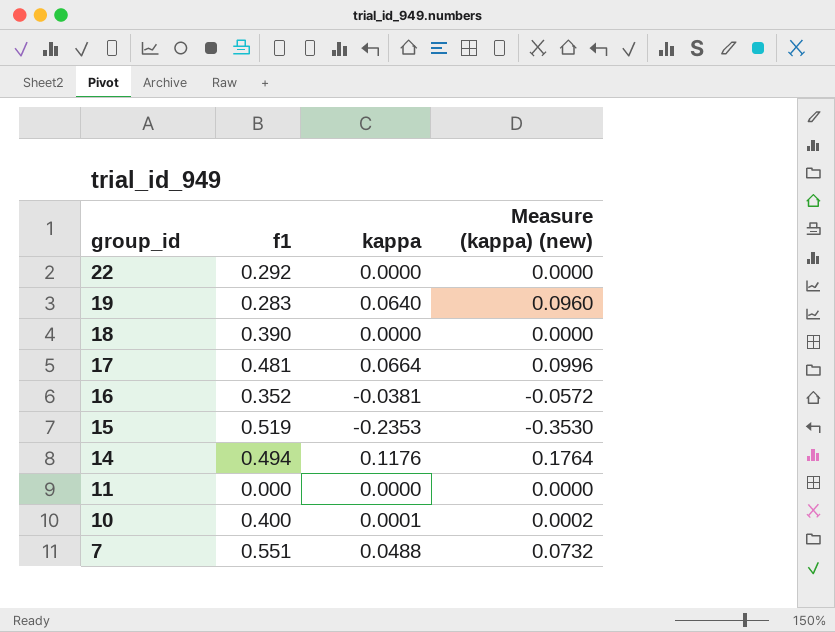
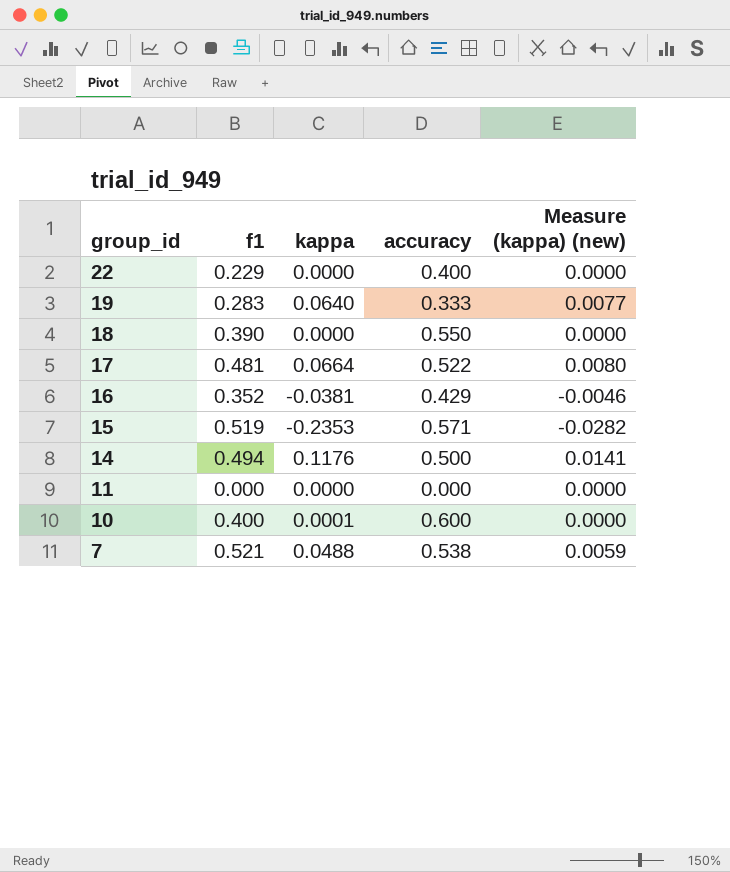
column accuracy | position: none -> 4
column Measure (kappa) (new) | formula: [kappa] * 1.5 -> [kappa] * 0.12
22 | f1: 0.292 -> 0.229
7 | f1: 0.551 -> 0.521

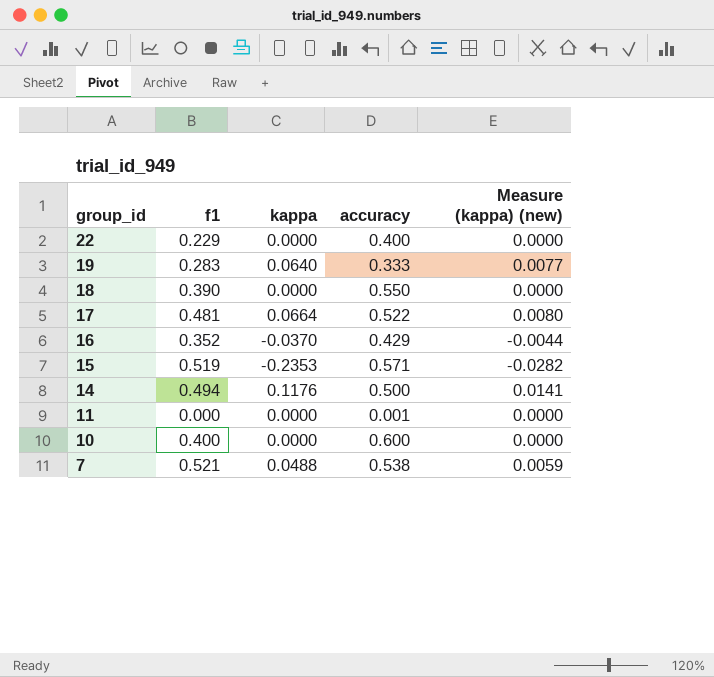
16 | kappa: -0.0381 -> -0.0370
16 | Measure (kappa) (new): -0.0046 -> -0.0044
11 | accuracy: 0.000 -> 0.001
10 | kappa: 0.0001 -> 0.0000

